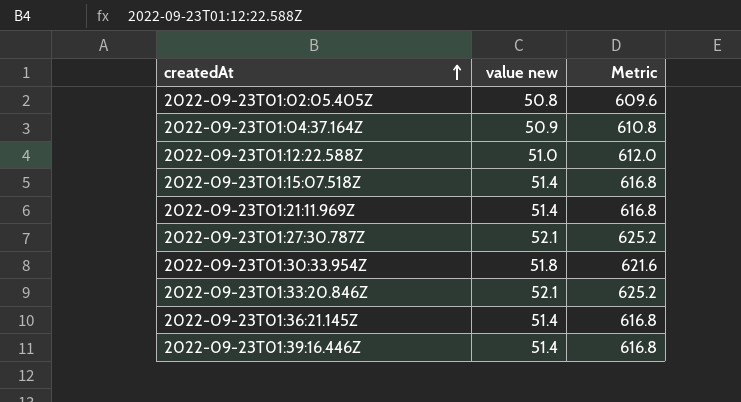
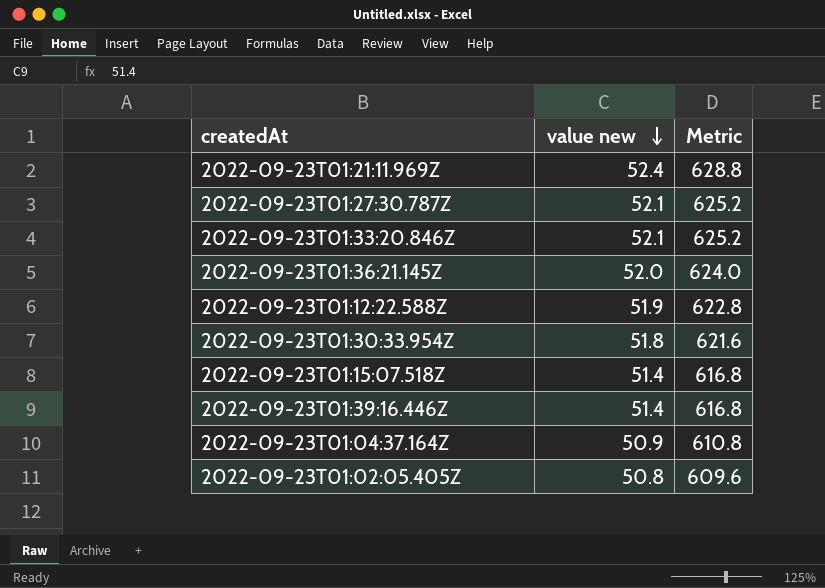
row order: createdAt ascending -> value new descending
2022-09-23T01:21:11.969Z | value new: 51.4 -> 52.4
2022-09-23T01:21:11.969Z | Metric: 616.8 -> 628.8
2022-09-23T01:36:21.145Z | value new: 51.4 -> 52.0
2022-09-23T01:36:21.145Z | Metric: 616.8 -> 624.0
2022-09-23T01:12:22.588Z | value new: 51.0 -> 51.9
2022-09-23T01:12:22.588Z | Metric: 612.0 -> 622.8

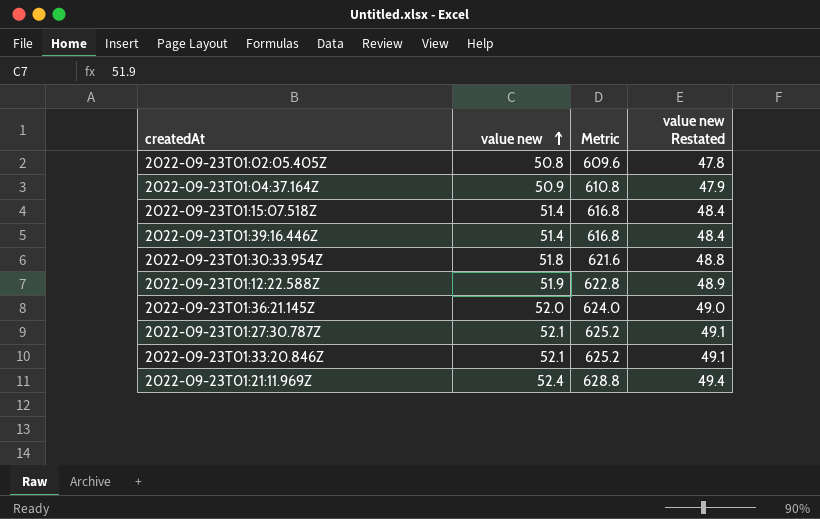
row order: value new descending -> value new ascending
column value new Restated | formula: none -> [value new] - 3

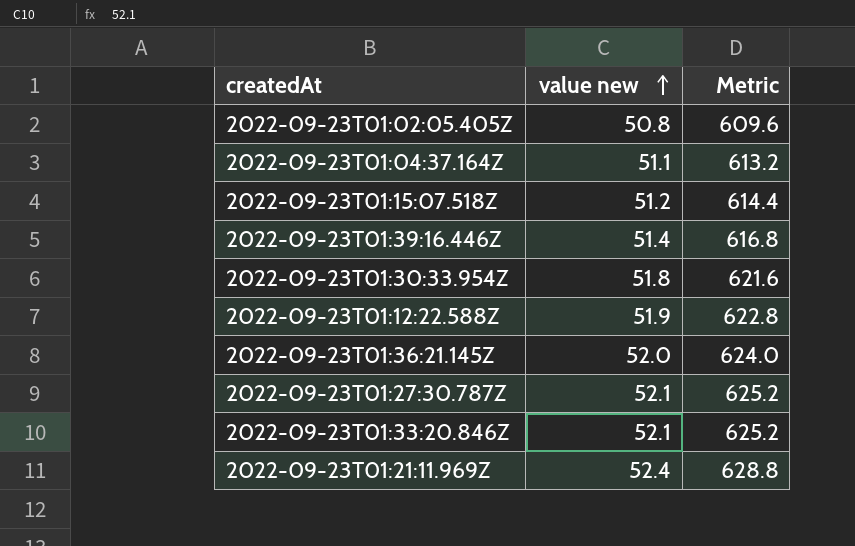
column value new Restated | formula: [value new] - 3 -> none
2022-09-23T01:04:37.164Z | value new: 50.9 -> 51.1
2022-09-23T01:04:37.164Z | Metric: 610.8 -> 613.2
2022-09-23T01:15:07.518Z | value new: 51.4 -> 51.2
2022-09-23T01:15:07.518Z | Metric: 616.8 -> 614.4

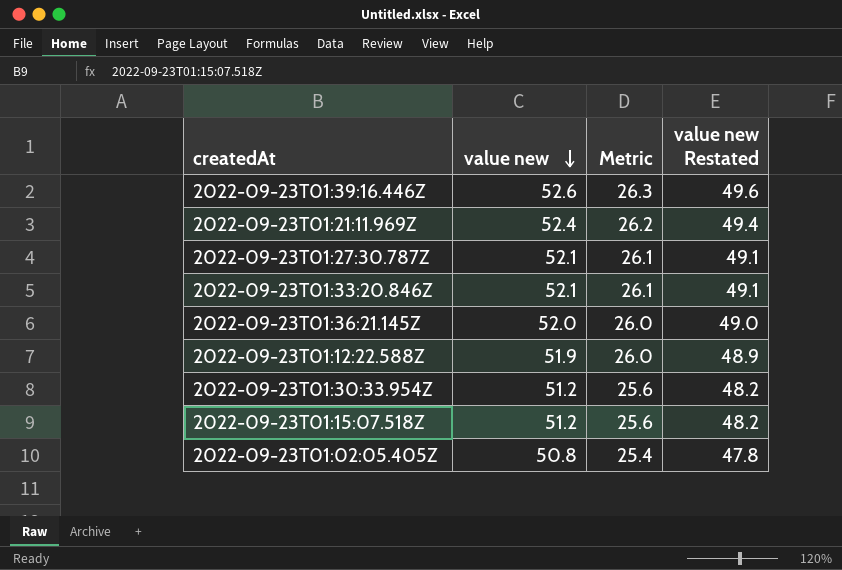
row order: value new ascending -> value new descending
column Metric | formula: [value new] * 12 -> [value new] * 0.5
column value new Restated | formula: none -> [value new] - 3
row 2022-09-23T01:04:37.164Z: 51.1 | 613.2 -> none
2022-09-23T01:39:16.446Z | value new: 51.4 -> 52.6
2022-09-23T01:30:33.954Z | value new: 51.8 -> 51.2

